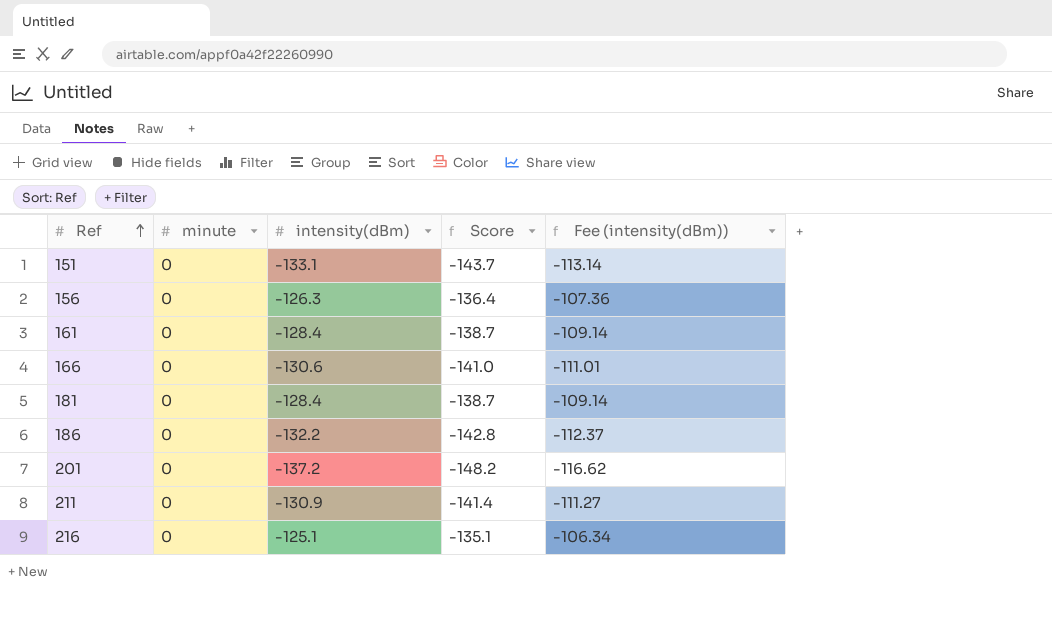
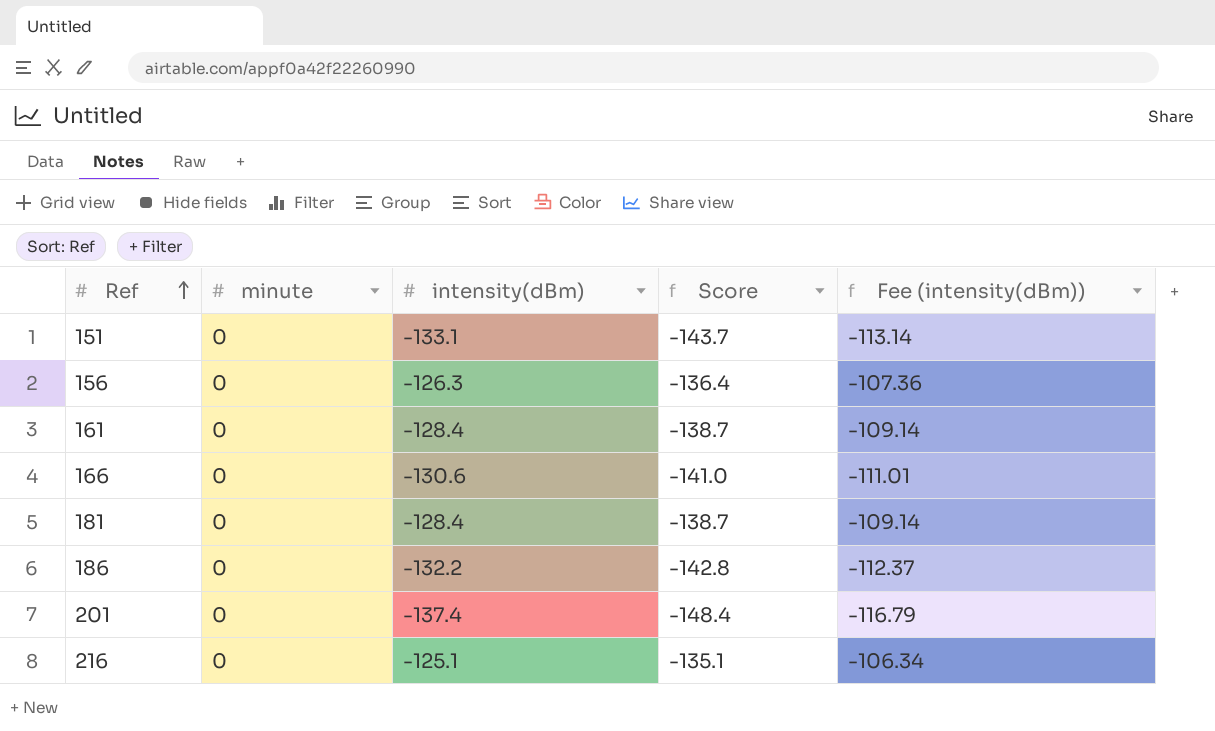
row 211: 0 | -130.9 | -141.4 | -111.27 -> none
201 | intensity(dBm): -137.2 -> -137.4
201 | Score: -148.2 -> -148.4
201 | Fee (intensity(dBm)): -116.62 -> -116.79

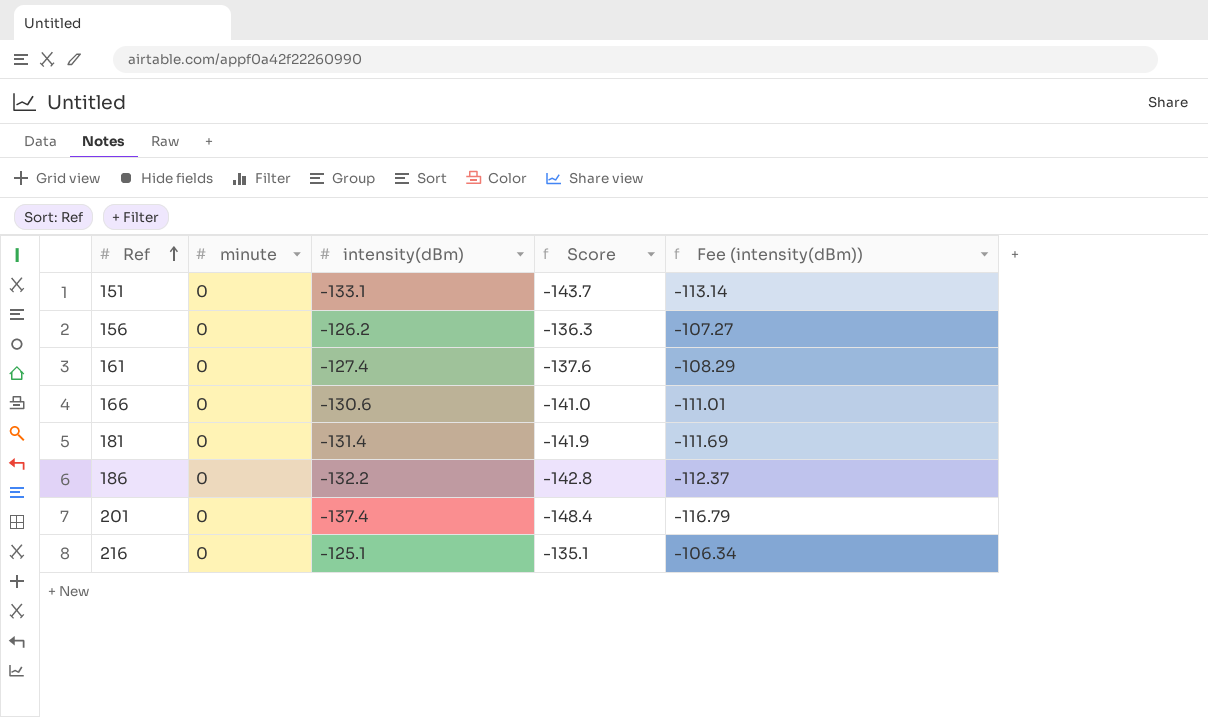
156 | intensity(dBm): -126.3 -> -126.2
156 | Score: -136.4 -> -136.3
156 | Fee (intensity(dBm)): -107.36 -> -107.27
161 | intensity(dBm): -128.4 -> -127.4
161 | Score: -138.7 -> -137.6
161 | Fee (intensity(dBm)): -109.14 -> -108.29
181 | intensity(dBm): -128.4 -> -131.4
181 | Score: -138.7 -> -141.9
181 | Fee (intensity(dBm)): -109.14 -> -111.69

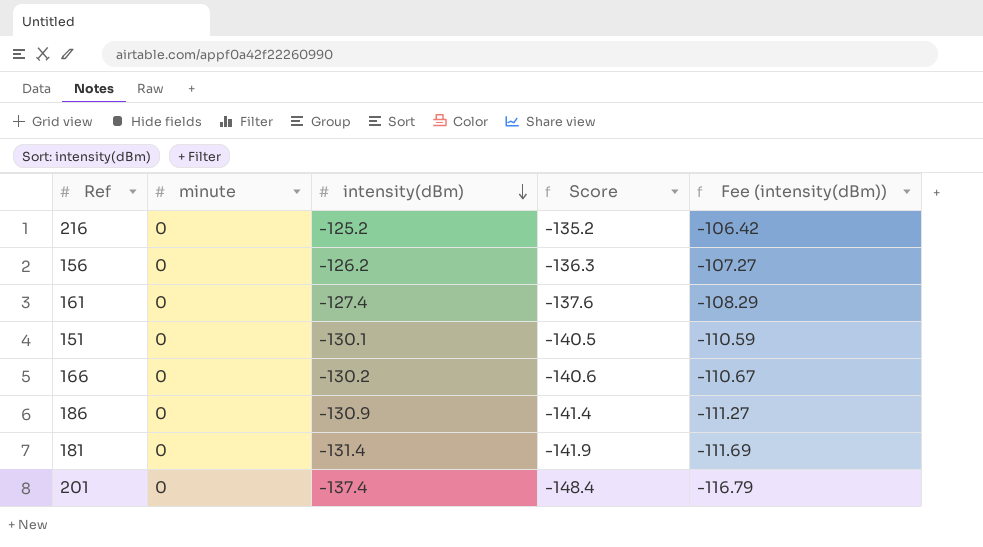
row order: Ref ascending -> intensity(dBm) descending
216 | intensity(dBm): -125.1 -> -125.2
216 | Score: -135.1 -> -135.2
216 | Fee (intensity(dBm)): -106.34 -> -106.42
151 | intensity(dBm): -133.1 -> -130.1
151 | Score: -143.7 -> -140.5
151 | Fee (intensity(dBm)): -113.14 -> -110.59
166 | intensity(dBm): -130.6 -> -130.2
166 | Score: -141.0 -> -140.6
166 | Fee (intensity(dBm)): -111.01 -> -110.67
186 | intensity(dBm): -132.2 -> -130.9
186 | Score: -142.8 -> -141.4
186 | Fee (intensity(dBm)): -112.37 -> -111.27

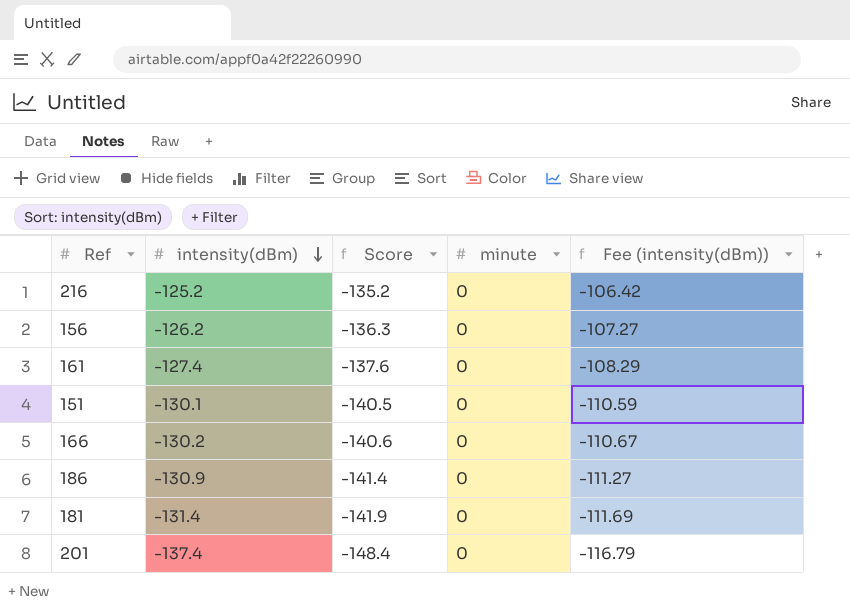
column minute | position: 2 -> 4

